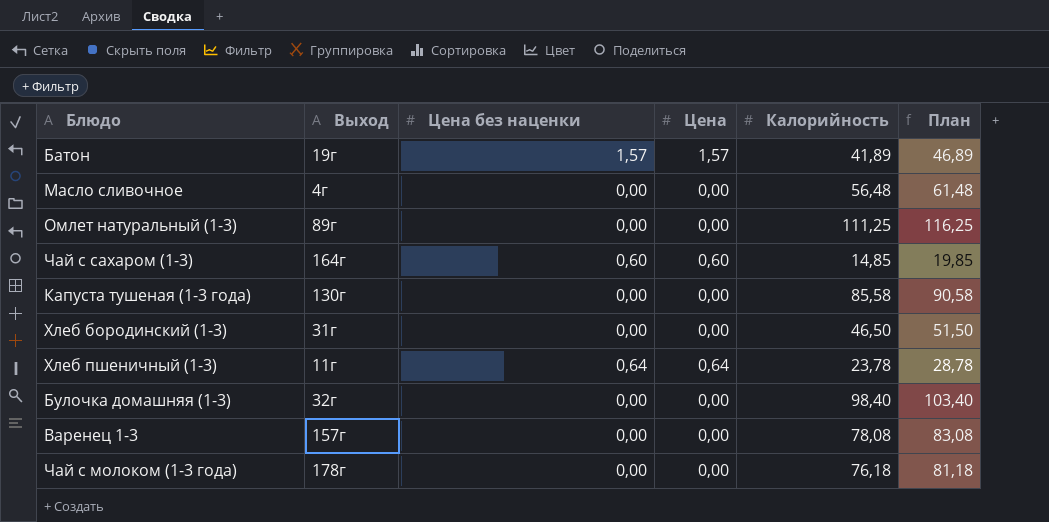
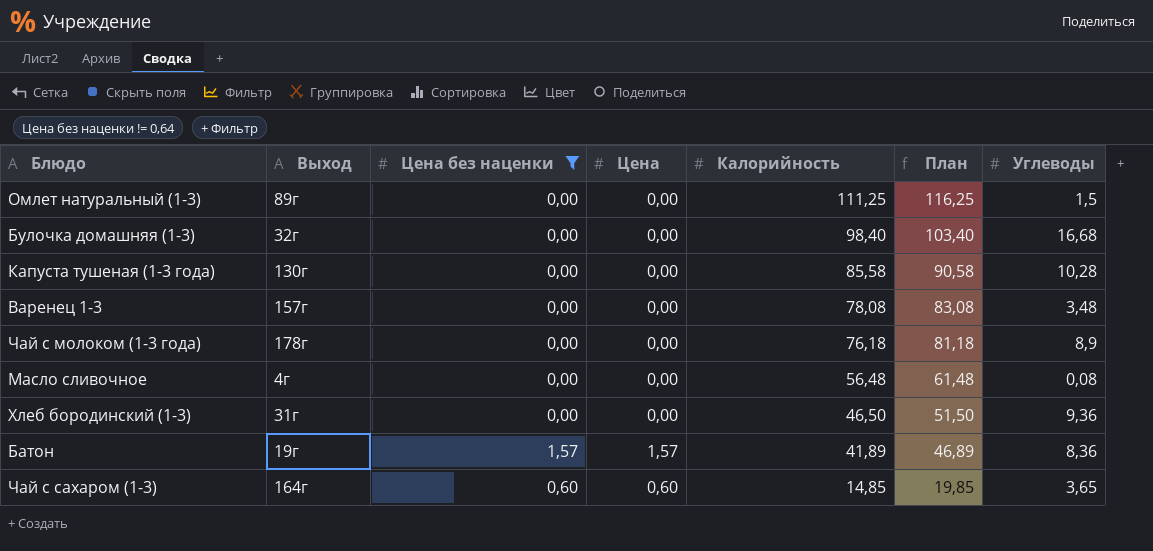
filter: none -> Цена без наценки != 0,64
row order: none -> Калорийность descending
column Углеводы | position: none -> 7

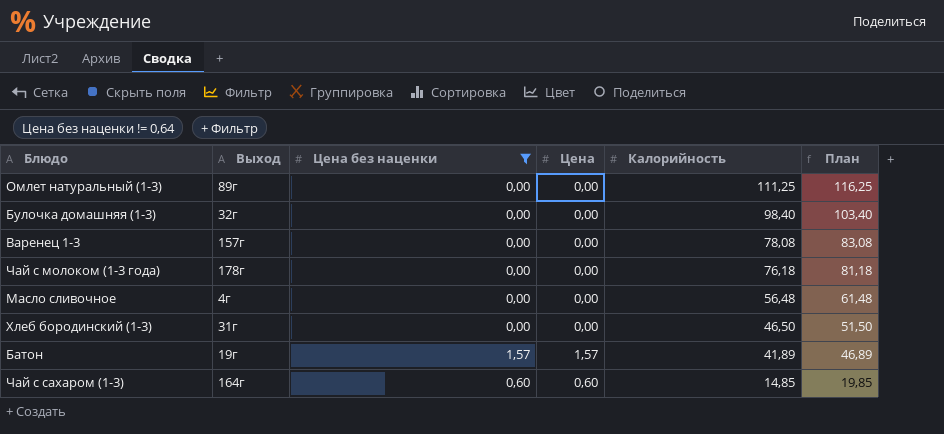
column Углеводы | position: 7 -> none
row Капуста тушеная (1-3 года): 130г | 0,00 | 0,00 | 85,58 | 90,58 | 10,28 -> none

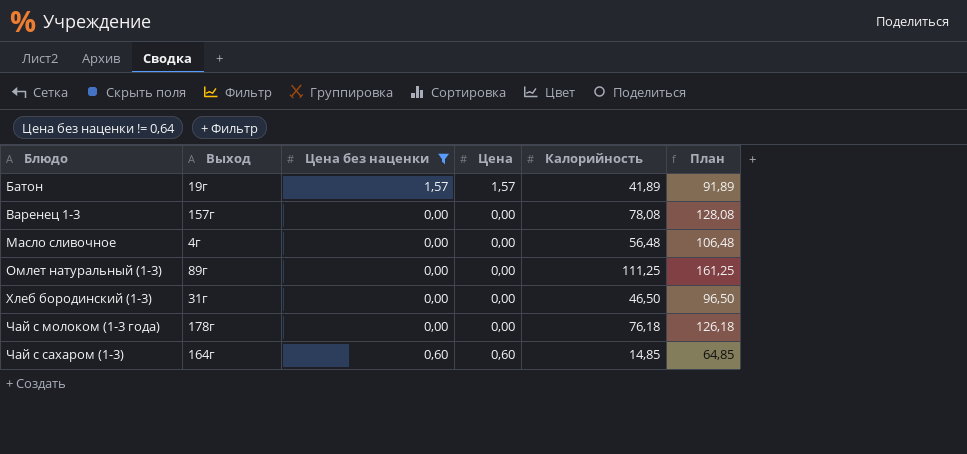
row order: Калорийность descending -> Блюдо ascending
column План | formula: [Калорийность] + 5 -> [Калорийность] + 50
row Булочка домашняя (1-3): 32г | 0,00 | 0,00 | 98,40 | 103,40 -> none

